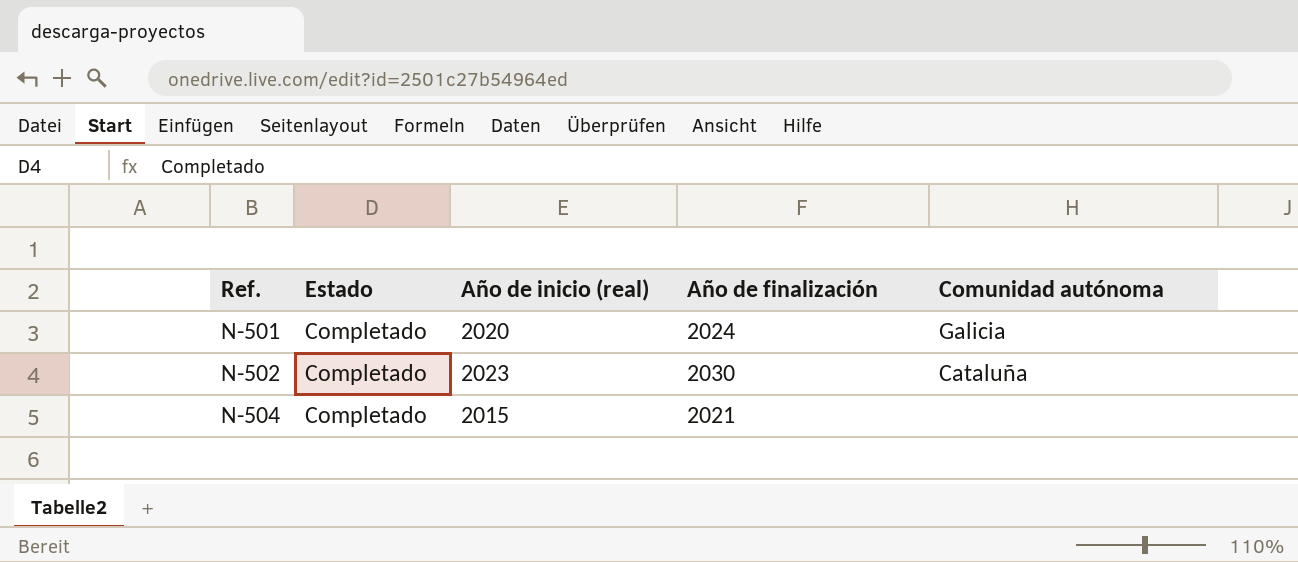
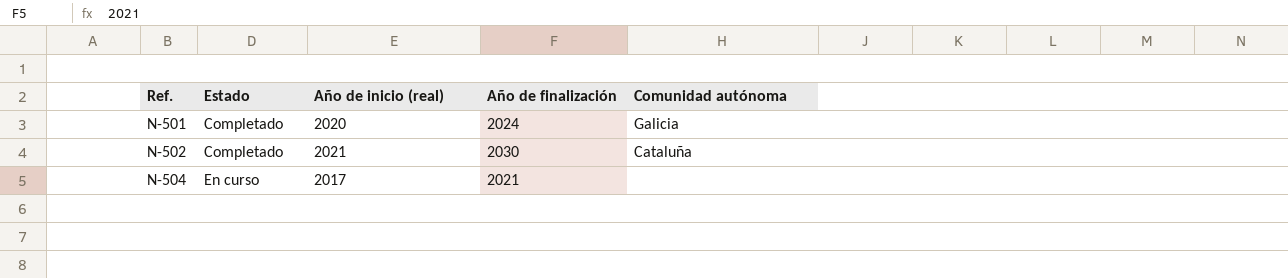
N-502 | Año de inicio (real): 2023 -> 2021
N-504 | Estado: Completado -> En curso
N-504 | Año de inicio (real): 2015 -> 2017

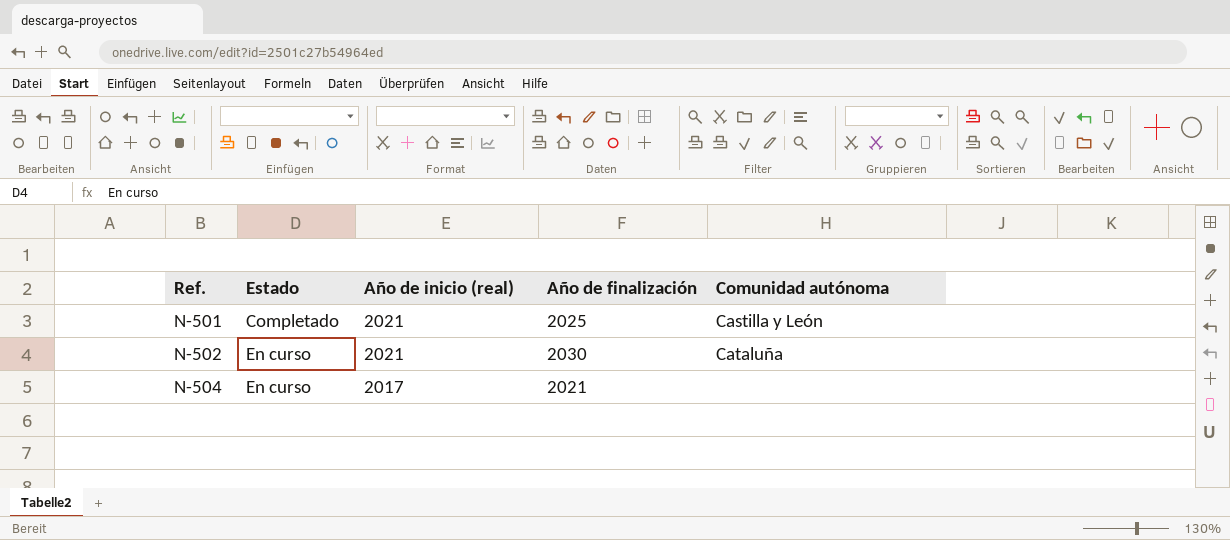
N-501 | Año de inicio (real): 2020 -> 2021
N-501 | Año de finalización: 2024 -> 2025
N-501 | Comunidad autónoma: Galicia -> Castilla y León
N-502 | Estado: Completado -> En curso

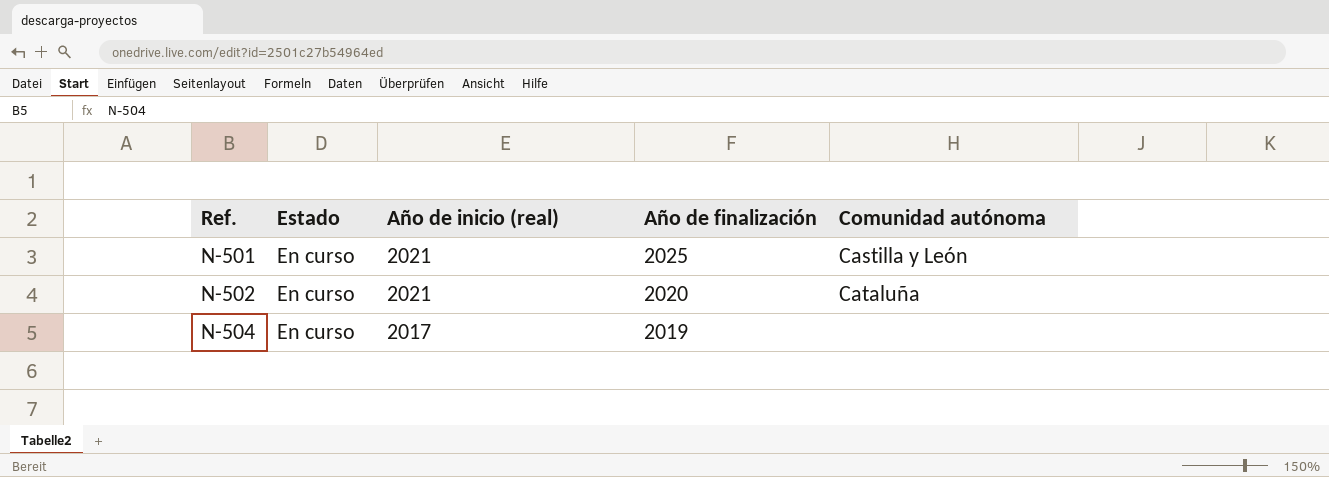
N-501 | Estado: Completado -> En curso
N-502 | Año de finalización: 2030 -> 2020
N-504 | Año de finalización: 2021 -> 2019

